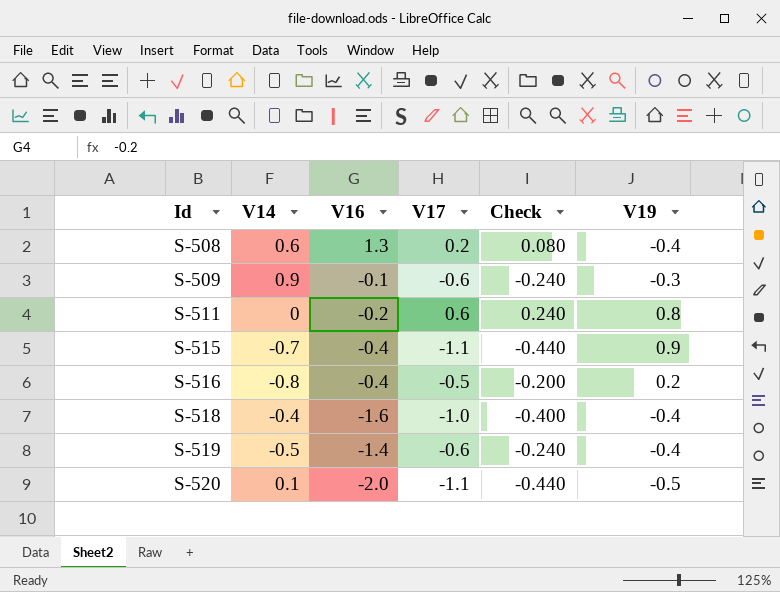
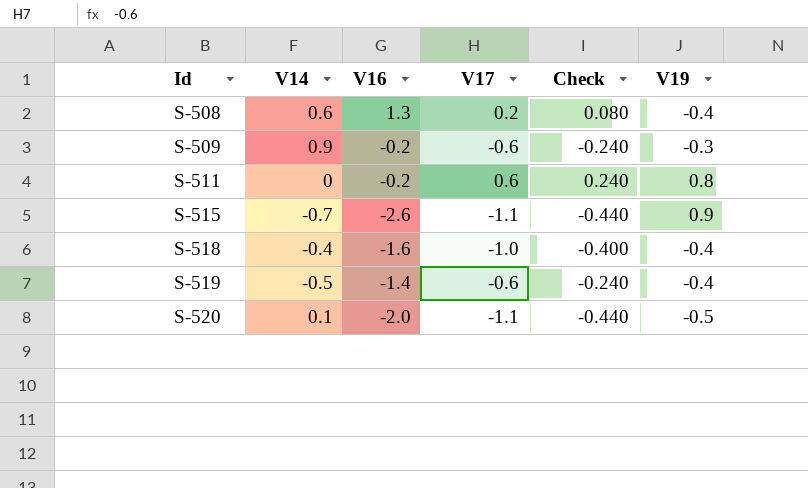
row S-516: -0.8 | -0.4 | -0.5 | -0.200 | 0.2 -> none
S-509 | V16: -0.1 -> -0.2
S-515 | V16: -0.4 -> -2.6

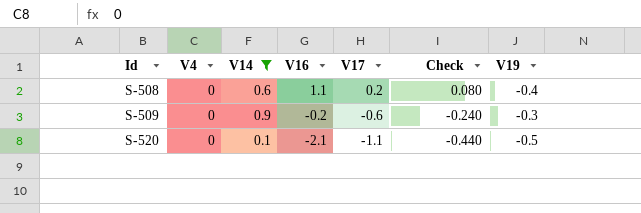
filter: none -> V14 >= 0.1
column V4 | position: none -> 2
S-508 | V16: 1.3 -> 1.1
S-520 | V16: -2.0 -> -2.1

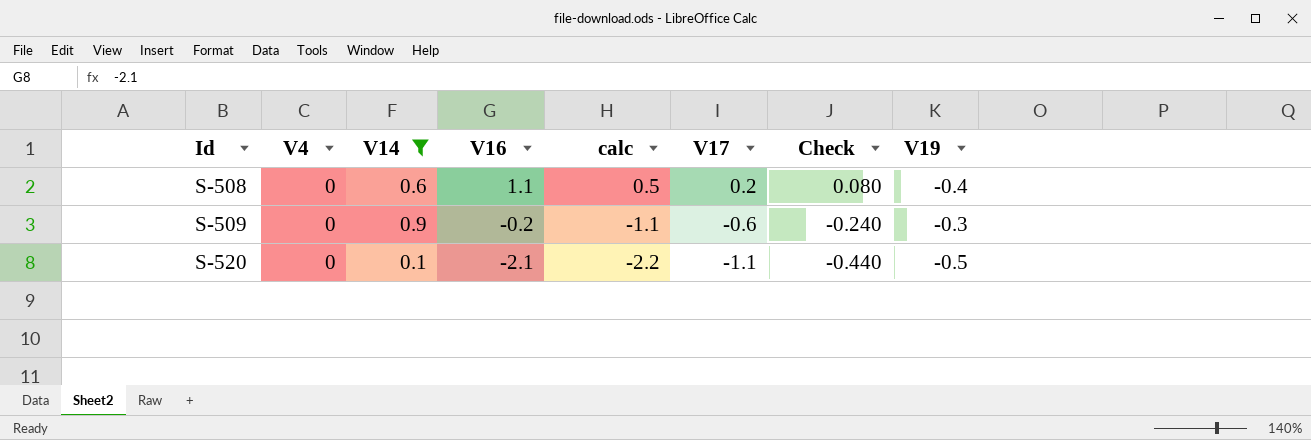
column calc | formula: none -> [V16] - [V14]

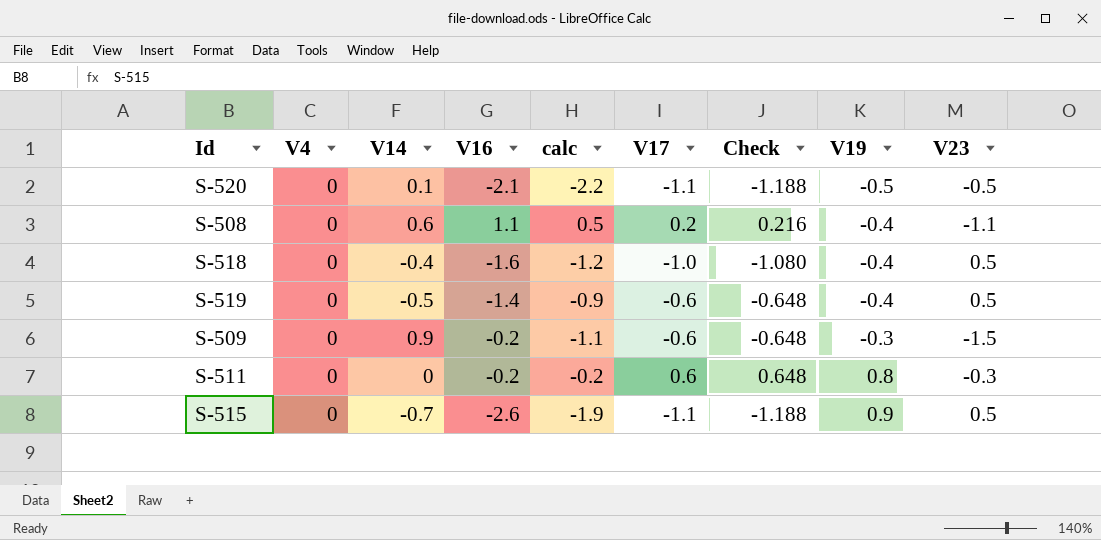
filter: V14 >= 0.1 -> none
row order: Id ascending -> V19 ascending
column Check | formula: [V17] * 0.4 -> [V17] * 1.08
column V23 | position: none -> 9

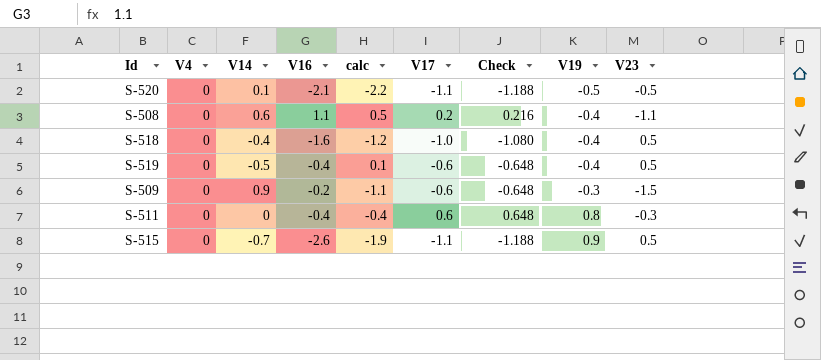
S-519 | V16: -1.4 -> -0.4
S-519 | calc: -0.9 -> 0.1
S-511 | V16: -0.2 -> -0.4
S-511 | calc: -0.2 -> -0.4

